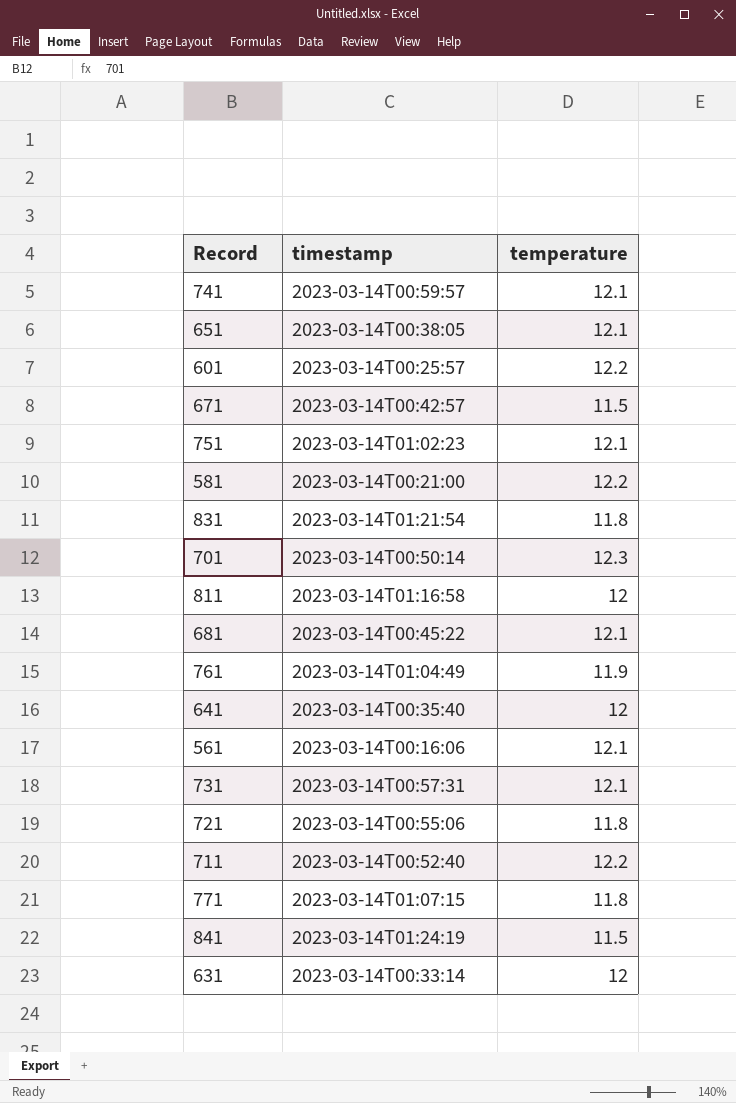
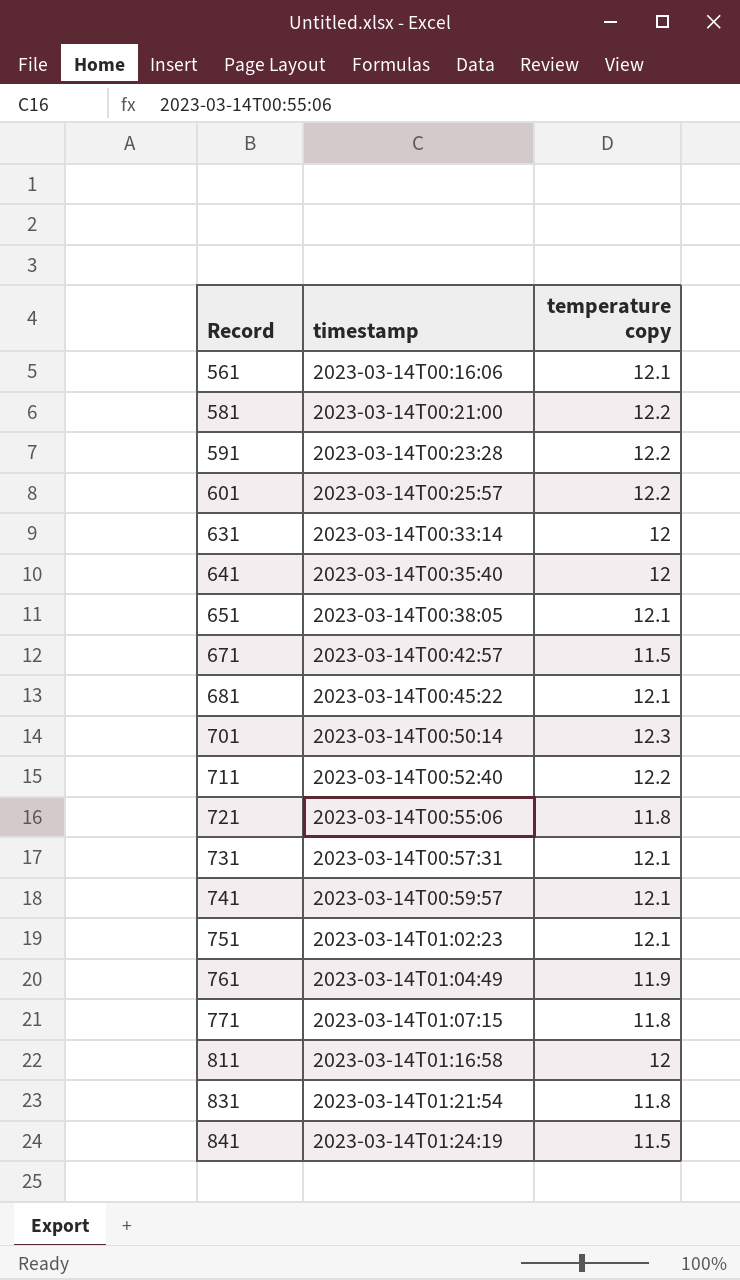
row order: none -> Record ascending
column name: temperature -> temperature copy
row 591: none -> 2023-03-14T00:23:28 | 12.2

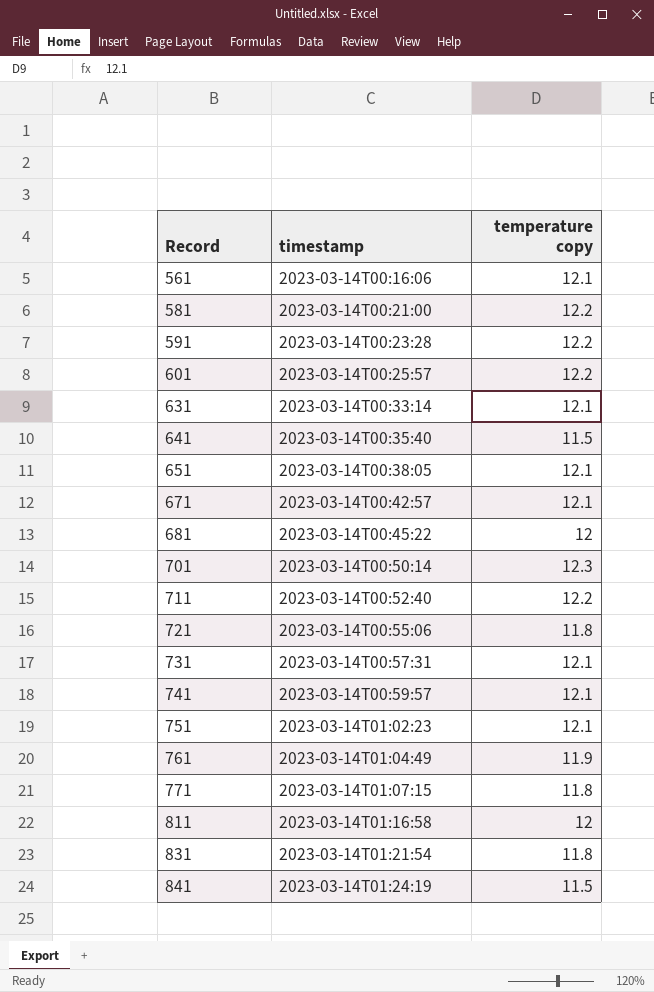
631 | temperature copy: 12 -> 12.1
641 | temperature copy: 12 -> 11.5
671 | temperature copy: 11.5 -> 12.1
681 | temperature copy: 12.1 -> 12

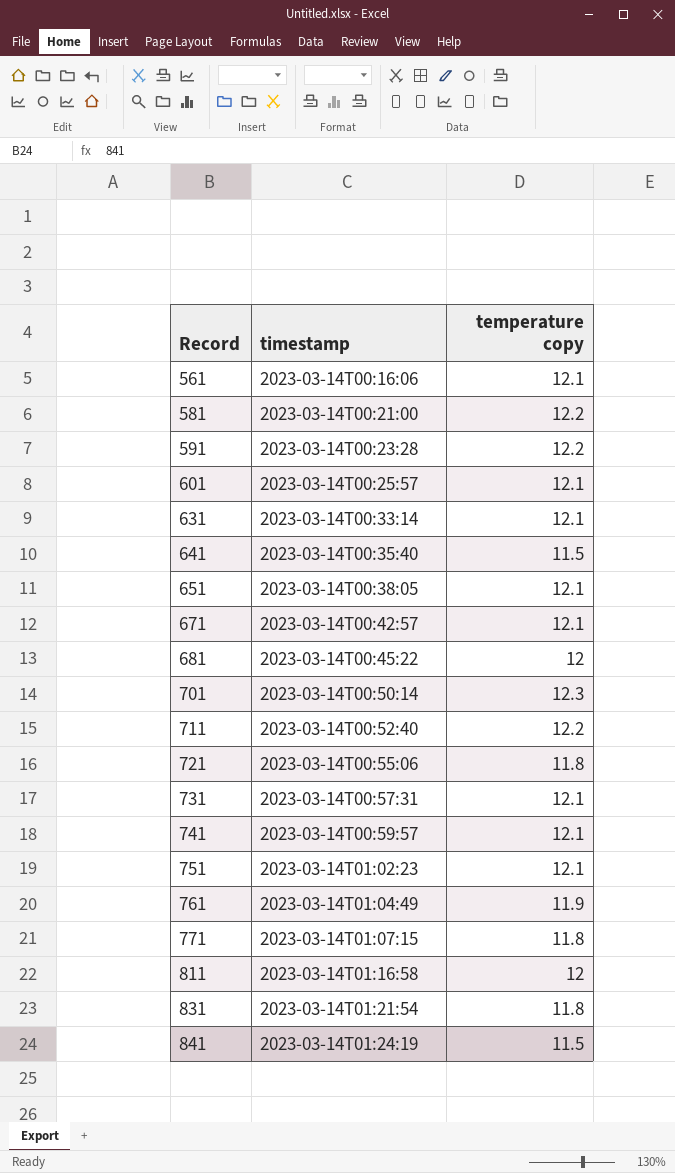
601 | temperature copy: 12.2 -> 12.1

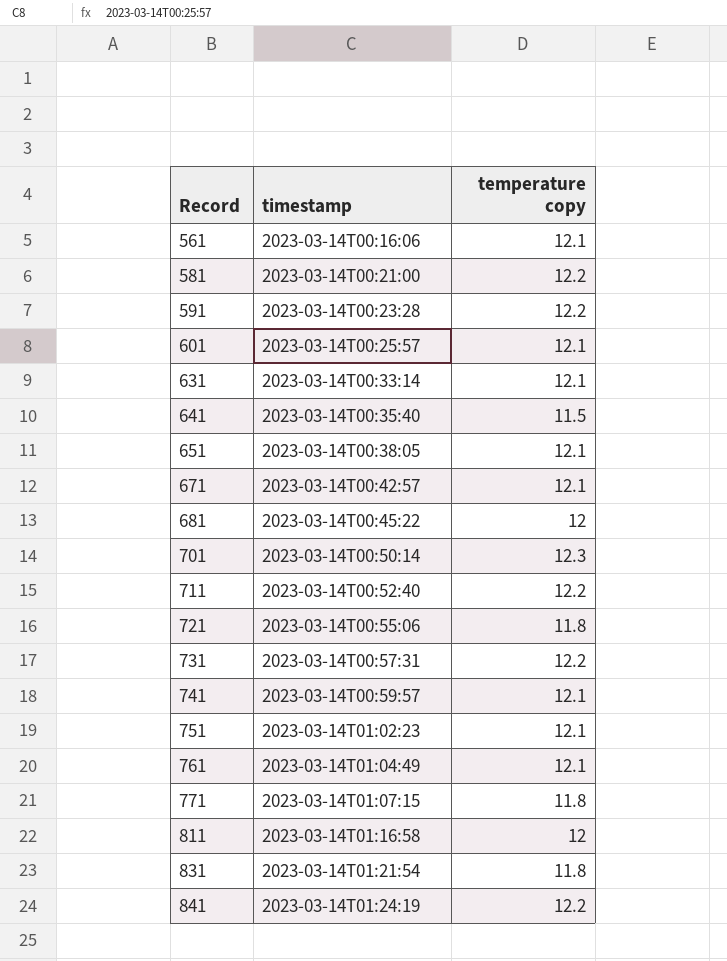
731 | temperature copy: 12.1 -> 12.2
761 | temperature copy: 11.9 -> 12.1
841 | temperature copy: 11.5 -> 12.2

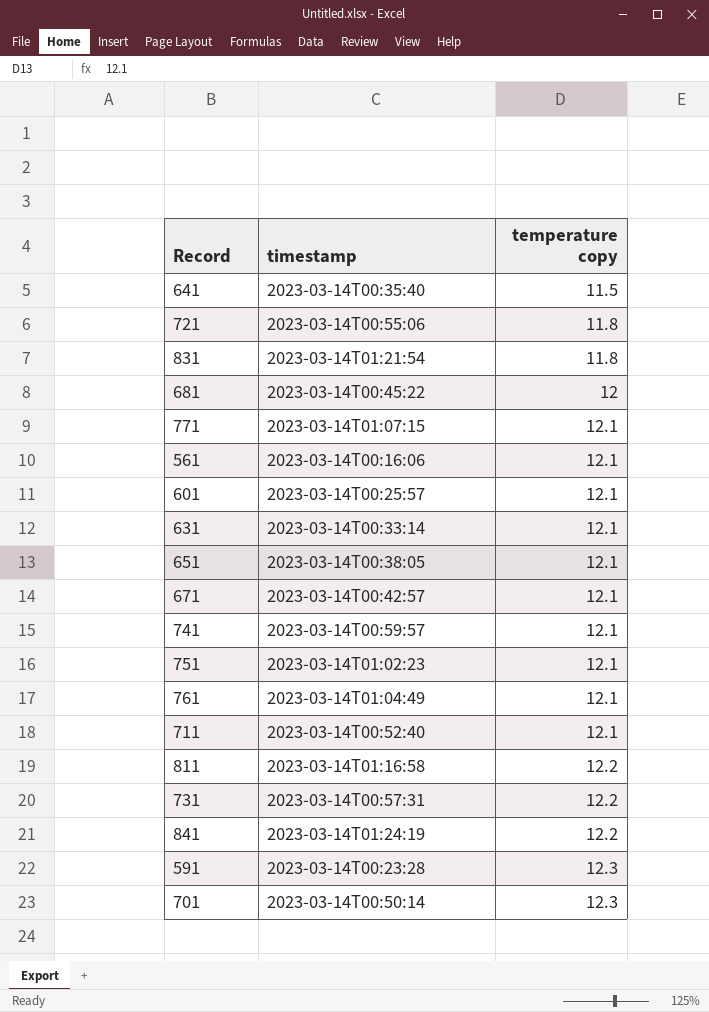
row order: Record ascending -> temperature copy ascending
row 581: 2023-03-14T00:21:00 | 12.2 -> none
771 | temperature copy: 11.8 -> 12.1
711 | temperature copy: 12.2 -> 12.1
811 | temperature copy: 12 -> 12.2
591 | temperature copy: 12.2 -> 12.3

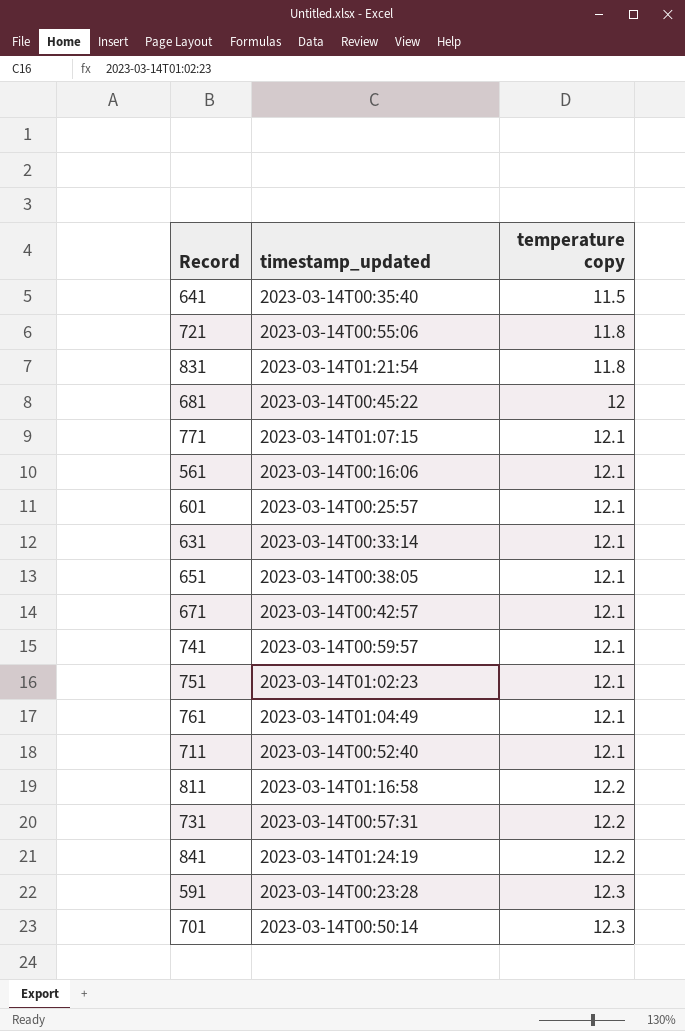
column name: timestamp -> timestamp_updated

